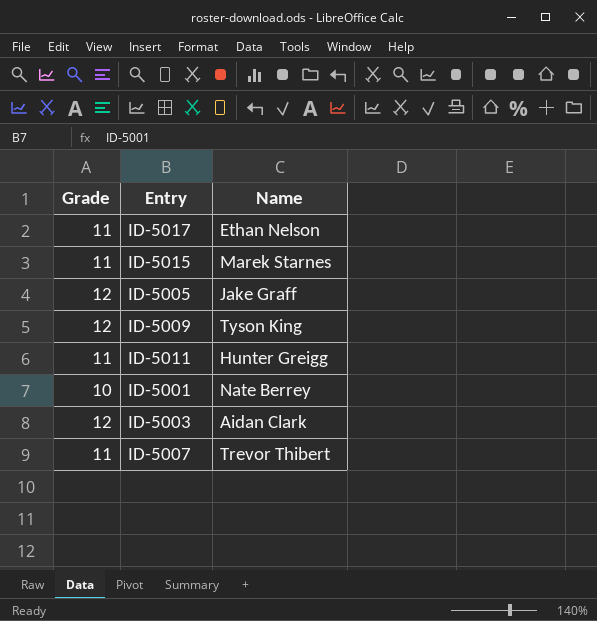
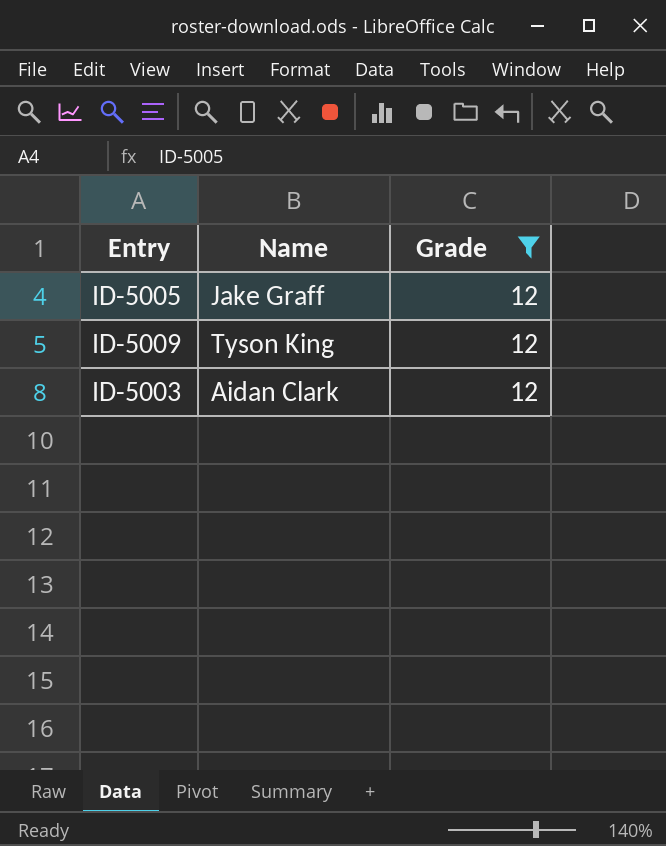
filter: none -> Grade = 12
column Grade | position: 1 -> 3

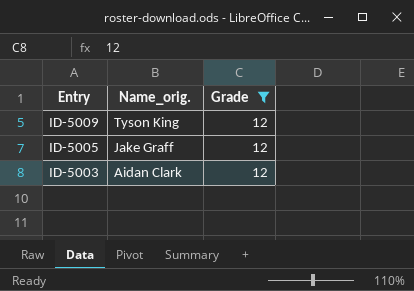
row order: none -> Entry descending
column name: Name -> Name_orig.

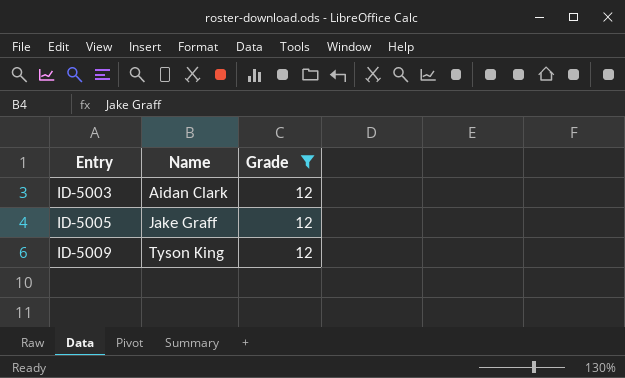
row order: Entry descending -> Entry ascending
column name: Name_orig. -> Name

